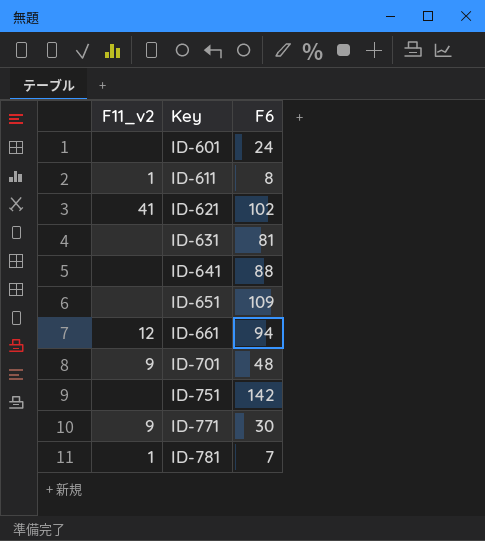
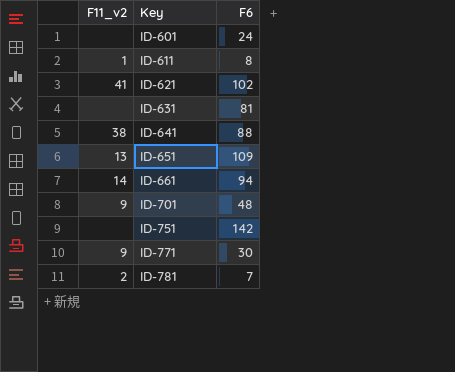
ID-641 | F11_v2: none -> 38
ID-651 | F11_v2: none -> 13
ID-661 | F11_v2: 12 -> 14
ID-781 | F11_v2: 1 -> 2

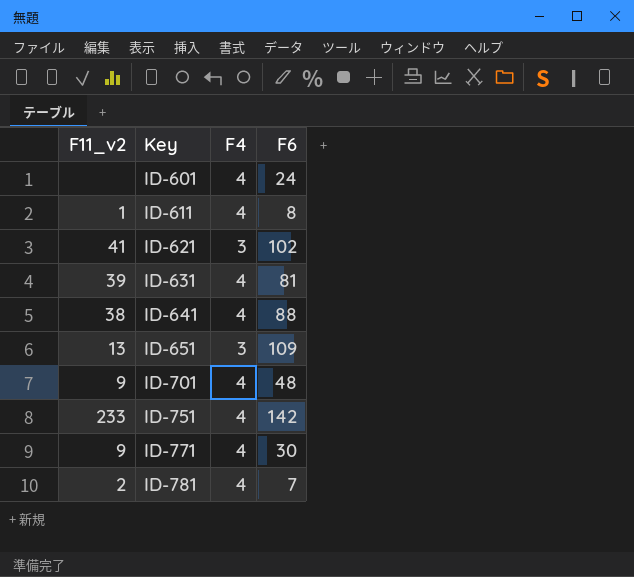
column F4 | position: none -> 3
row ID-661: 14 | 94 -> none
ID-631 | F11_v2: none -> 39
ID-751 | F11_v2: none -> 233

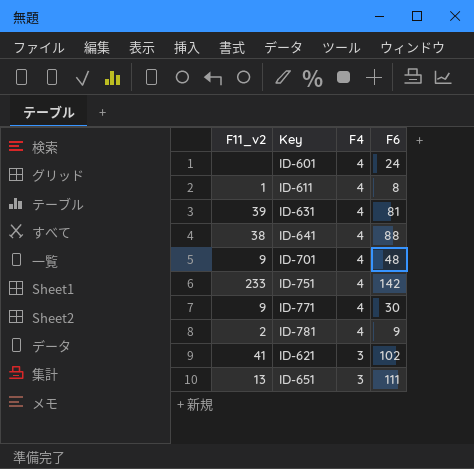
row order: Key ascending -> F4 descending
ID-781 | F6: 7 -> 9
ID-651 | F6: 109 -> 111

